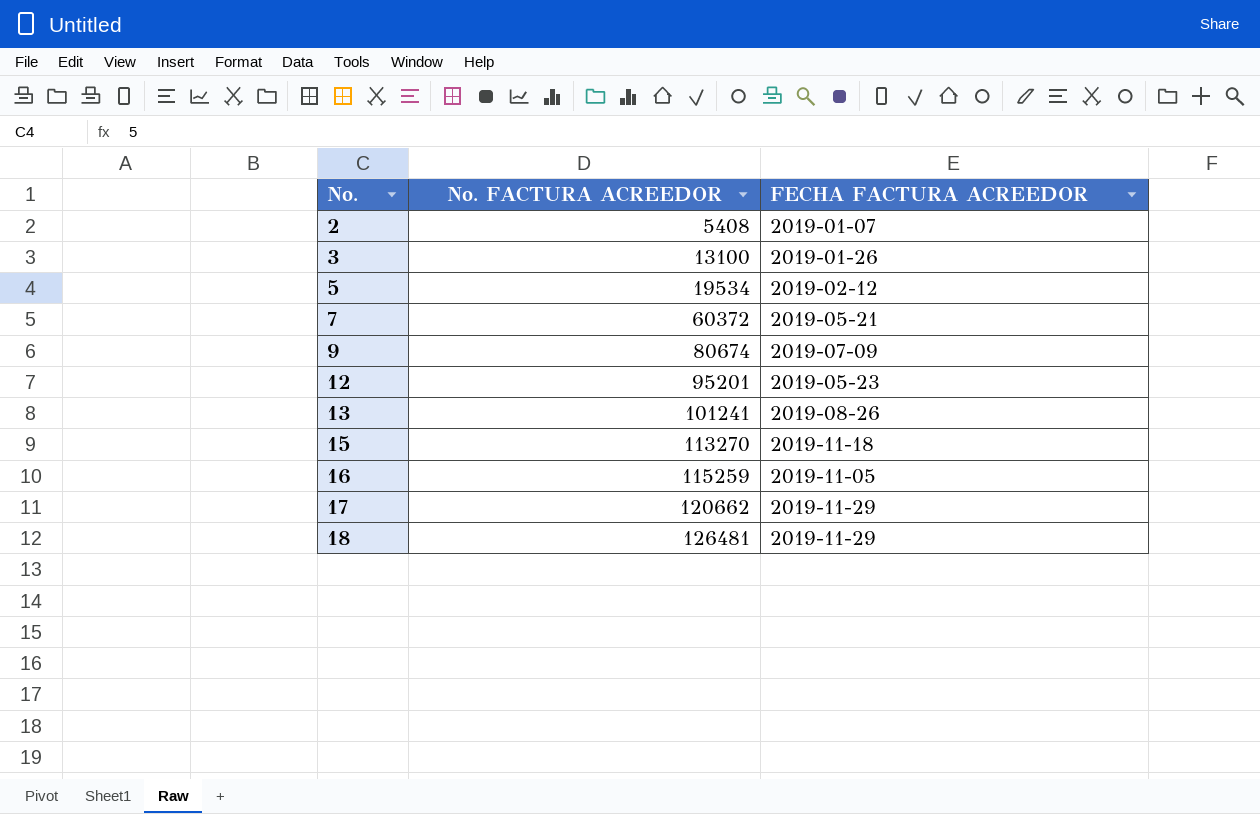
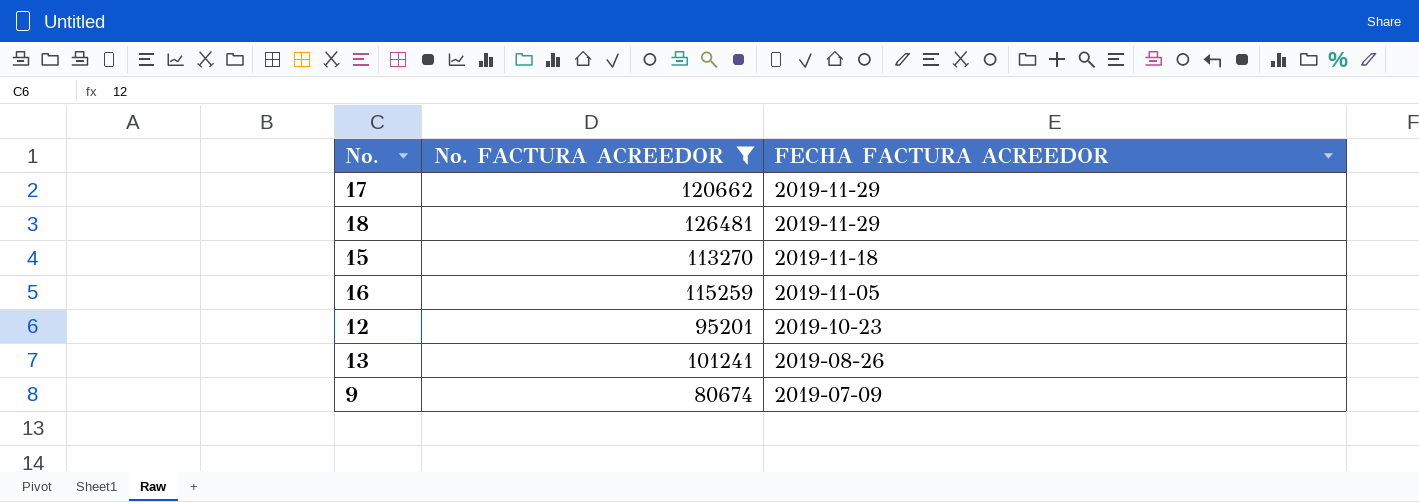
filter: none -> No. FACTURA ACREEDOR >= 80674
row order: No. ascending -> FECHA FACTURA ACREEDOR descending
12 | FECHA FACTURA ACREEDOR: 2019-05-23 -> 2019-10-23

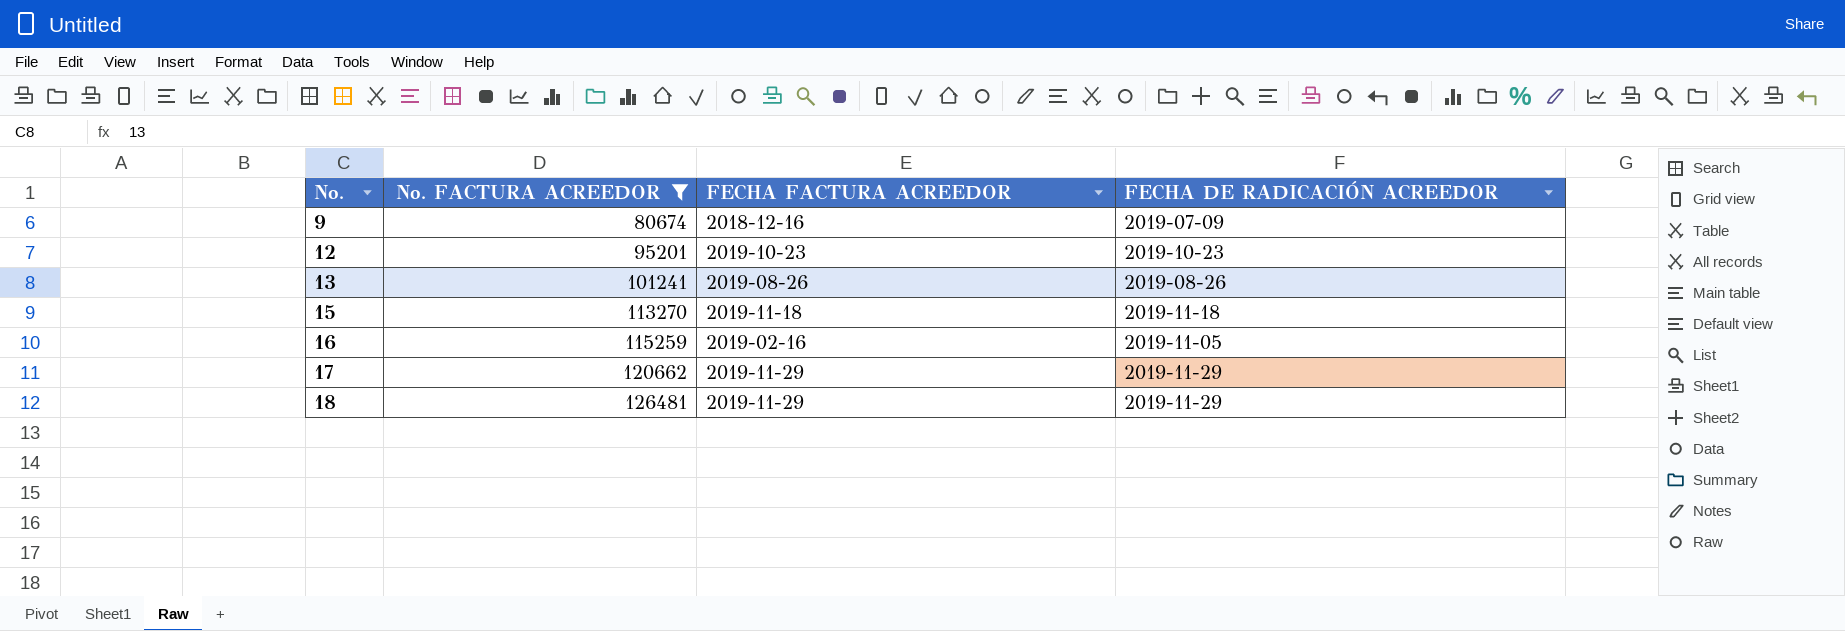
row order: FECHA FACTURA ACREEDOR descending -> No. ascending
column FECHA DE RADICACIÓN ACREEDOR | position: none -> 4
9 | FECHA FACTURA ACREEDOR: 2019-07-09 -> 2018-12-16
16 | FECHA FACTURA ACREEDOR: 2019-11-05 -> 2019-02-16

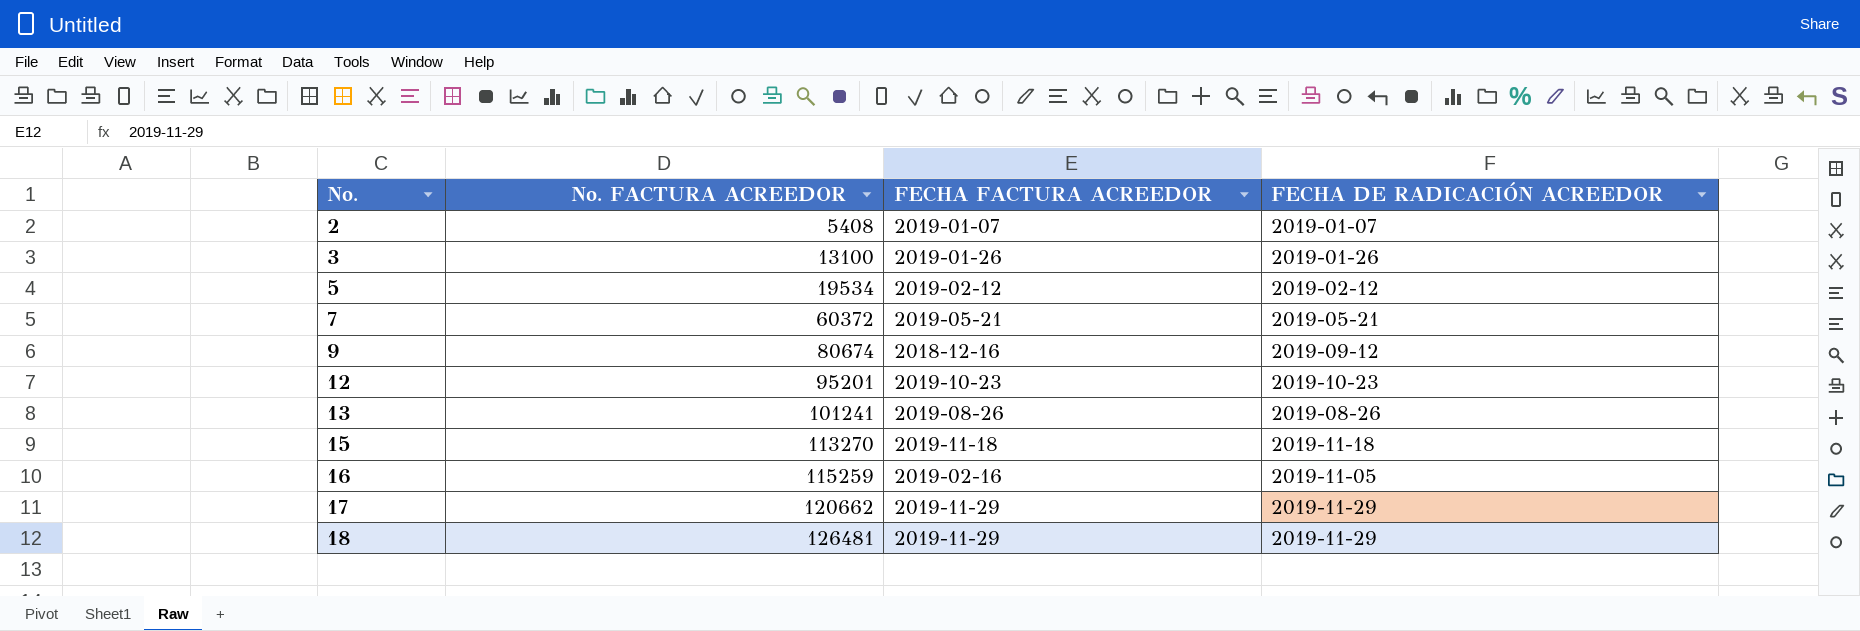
filter: No. FACTURA ACREEDOR >= 80674 -> none
9 | FECHA DE RADICACIÓN ACREEDOR: 2019-07-09 -> 2019-09-12

